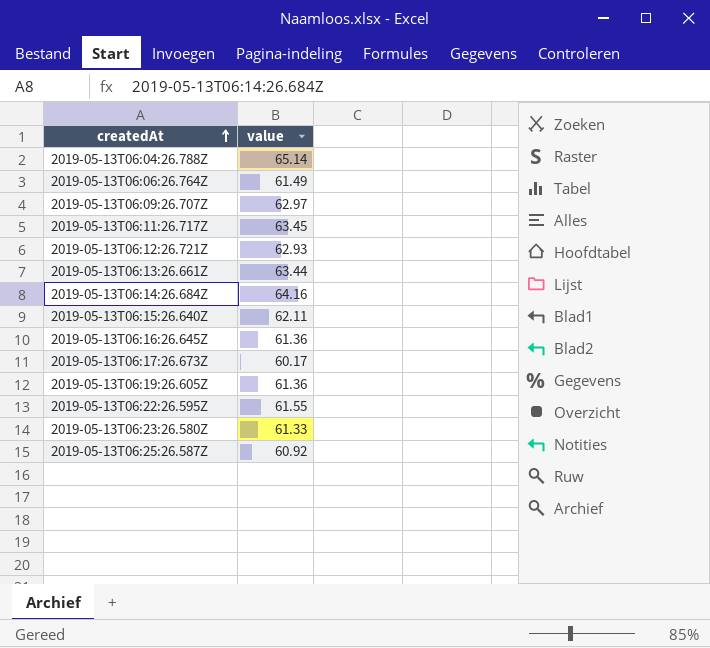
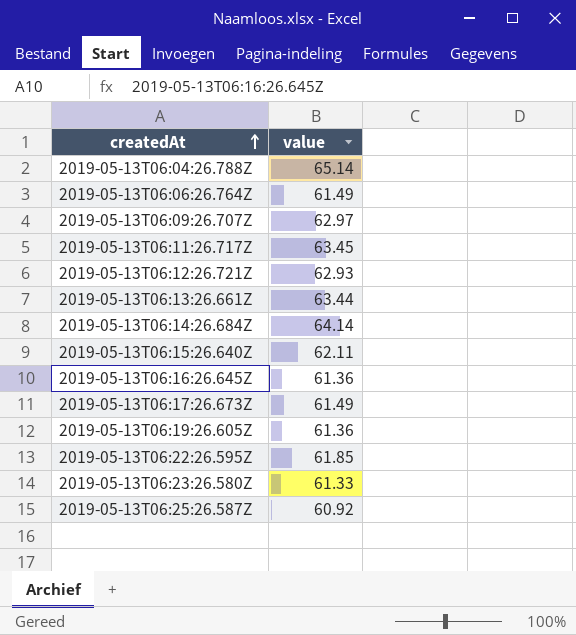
2019-05-13T06:14:26.684Z | value: 64.16 -> 64.14
2019-05-13T06:17:26.673Z | value: 60.17 -> 61.49
2019-05-13T06:22:26.595Z | value: 61.55 -> 61.85

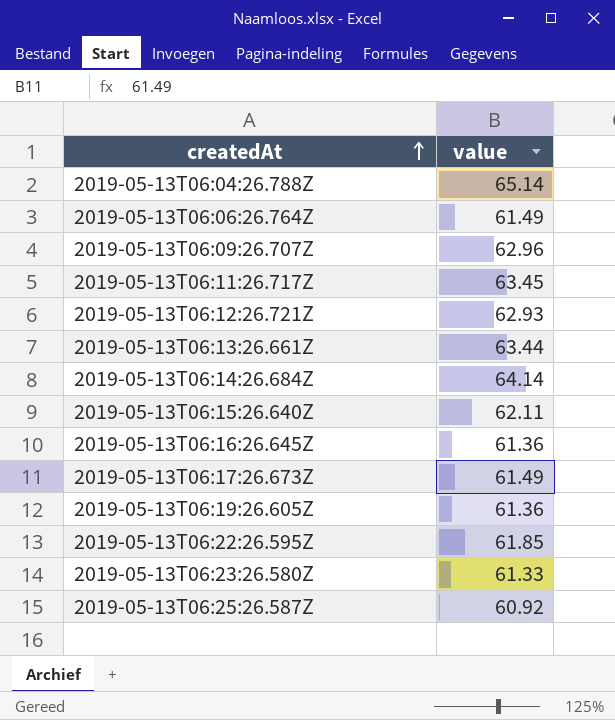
2019-05-13T06:09:26.707Z | value: 62.97 -> 62.96

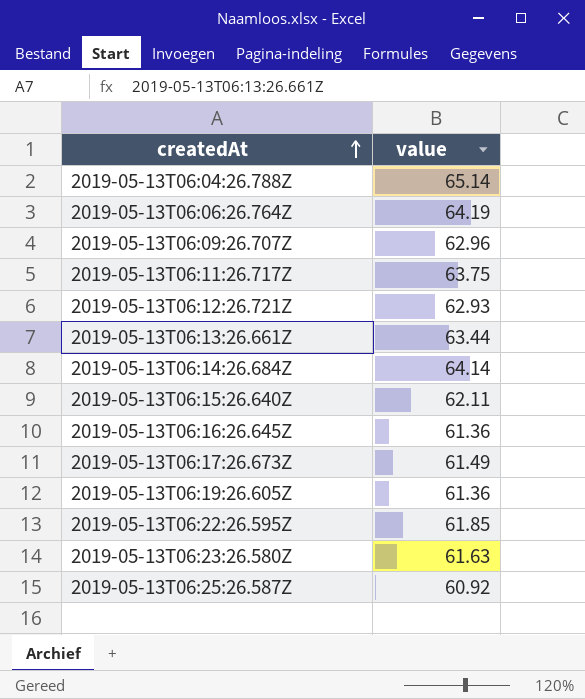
2019-05-13T06:06:26.764Z | value: 61.49 -> 64.19
2019-05-13T06:11:26.717Z | value: 63.45 -> 63.75
2019-05-13T06:23:26.580Z | value: 61.33 -> 61.63

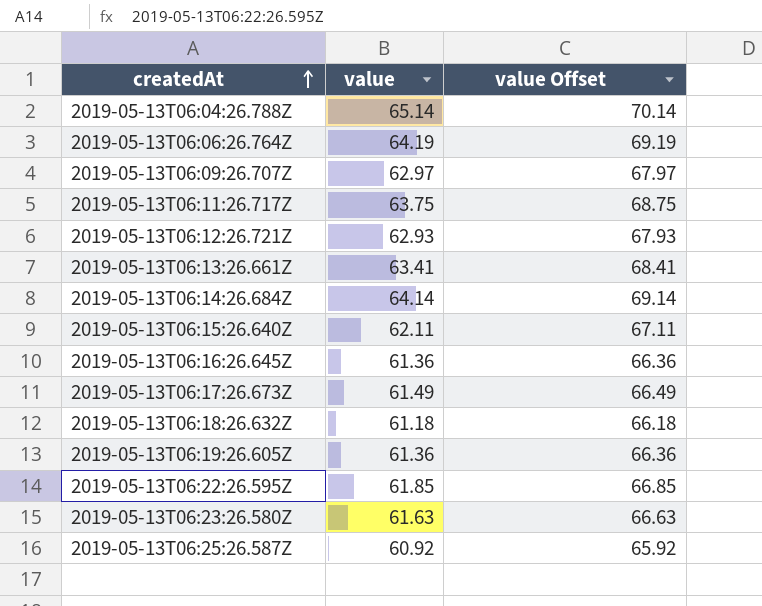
column value Offset | formula: none -> [value] + 5
2019-05-13T06:09:26.707Z | value: 62.96 -> 62.97
2019-05-13T06:13:26.661Z | value: 63.44 -> 63.41
row 2019-05-13T06:18:26.632Z: none -> 61.18 | 66.18

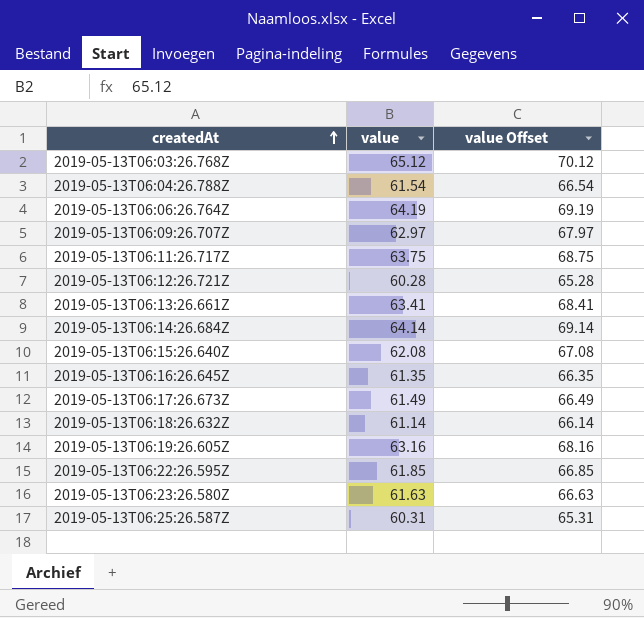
row 2019-05-13T06:03:26.768Z: none -> 65.12 | 70.12
2019-05-13T06:04:26.788Z | value: 65.14 -> 61.54
2019-05-13T06:04:26.788Z | value Offset: 70.14 -> 66.54
2019-05-13T06:12:26.721Z | value: 62.93 -> 60.28
2019-05-13T06:12:26.721Z | value Offset: 67.93 -> 65.28
2019-05-13T06:15:26.640Z | value: 62.11 -> 62.08
2019-05-13T06:15:26.640Z | value Offset: 67.11 -> 67.08
2019-05-13T06:16:26.645Z | value: 61.36 -> 61.35
2019-05-13T06:16:26.645Z | value Offset: 66.36 -> 66.35
2019-05-13T06:18:26.632Z | value: 61.18 -> 61.14
2019-05-13T06:18:26.632Z | value Offset: 66.18 -> 66.14
2019-05-13T06:19:26.605Z | value: 61.36 -> 63.16
2019-05-13T06:19:26.605Z | value Offset: 66.36 -> 68.16
2019-05-13T06:25:26.587Z | value: 60.92 -> 60.31
2019-05-13T06:25:26.587Z | value Offset: 65.92 -> 65.31

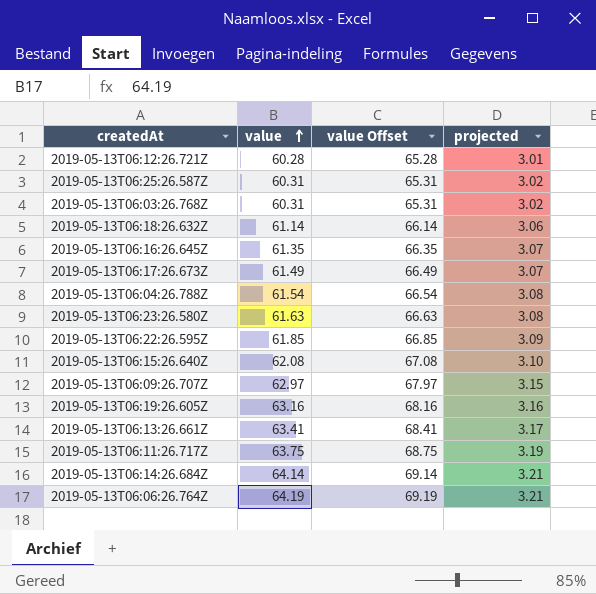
row order: createdAt ascending -> value ascending
column projected | formula: none -> [value] * 0.05
2019-05-13T06:03:26.768Z | value: 65.12 -> 60.31
2019-05-13T06:03:26.768Z | value Offset: 70.12 -> 65.31

